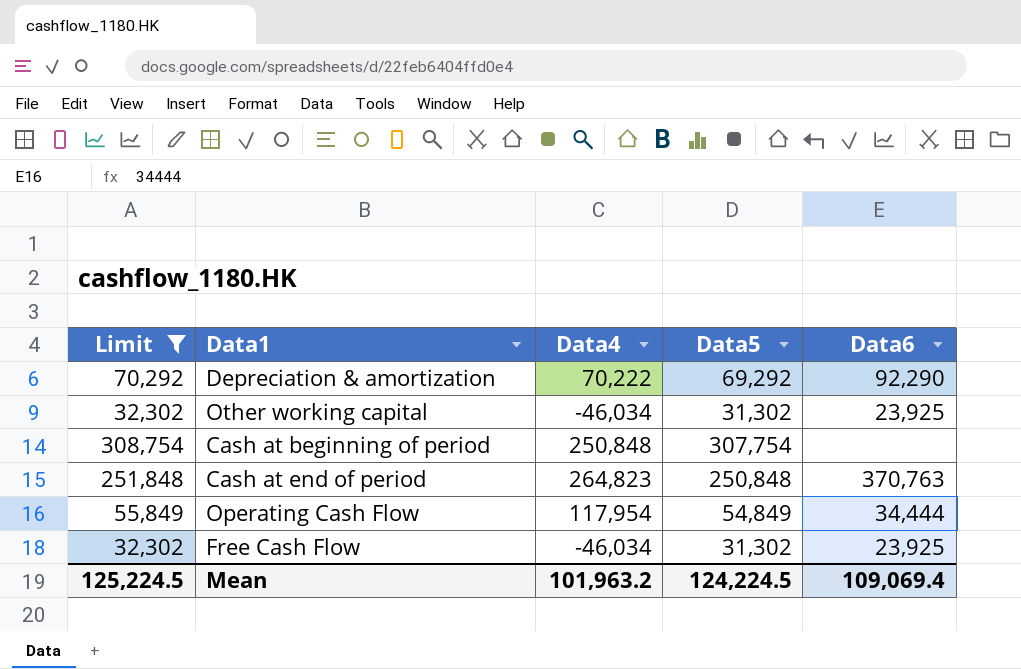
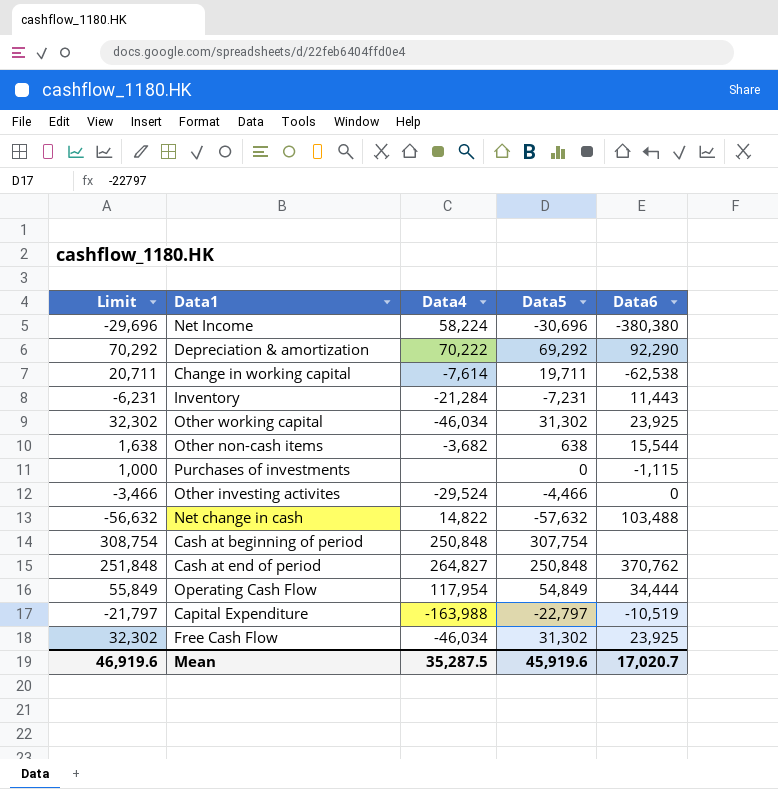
filter: Limit >= 32,302 -> none
Cash at end of period | Data4: 264,823 -> 264,827
Cash at end of period | Data6: 370,763 -> 370,762
Mean | Limit: 125,224.5 -> 46,919.6
Mean | Data4: 101,963.2 -> 35,287.5
Mean | Data5: 124,224.5 -> 45,919.6
Mean | Data6: 109,069.4 -> 17,020.7

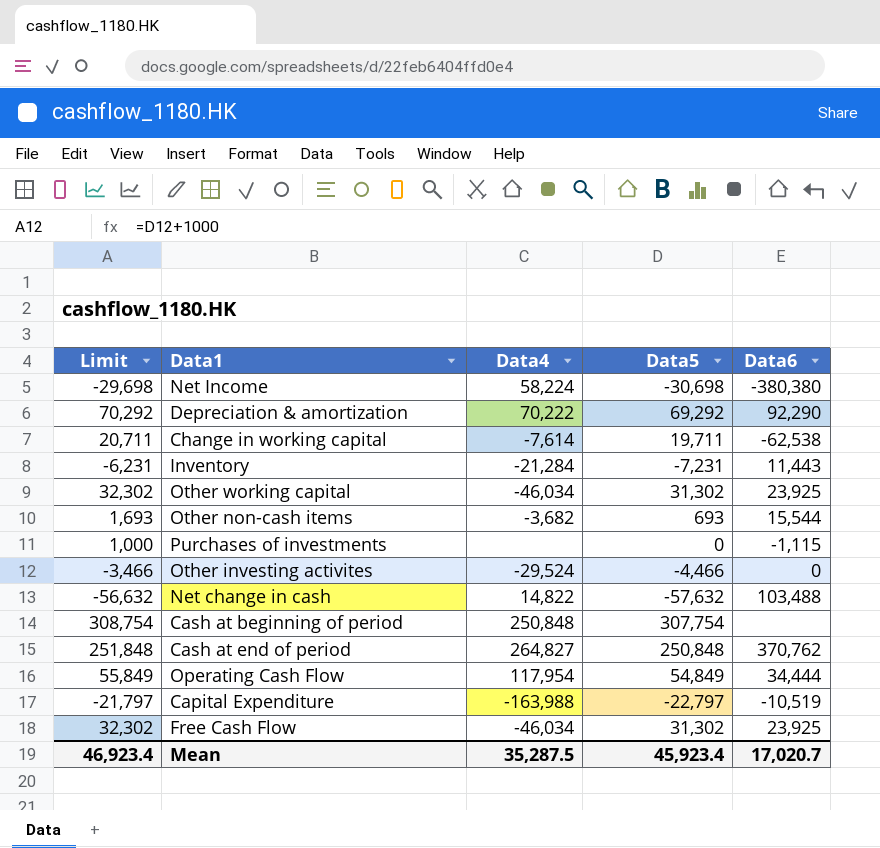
Net Income | Limit: -29,696 -> -29,698
Net Income | Data5: -30,696 -> -30,698
Other non-cash items | Limit: 1,638 -> 1,693
Other non-cash items | Data5: 638 -> 693
Mean | Limit: 46,919.6 -> 46,923.4
Mean | Data5: 45,919.6 -> 45,923.4

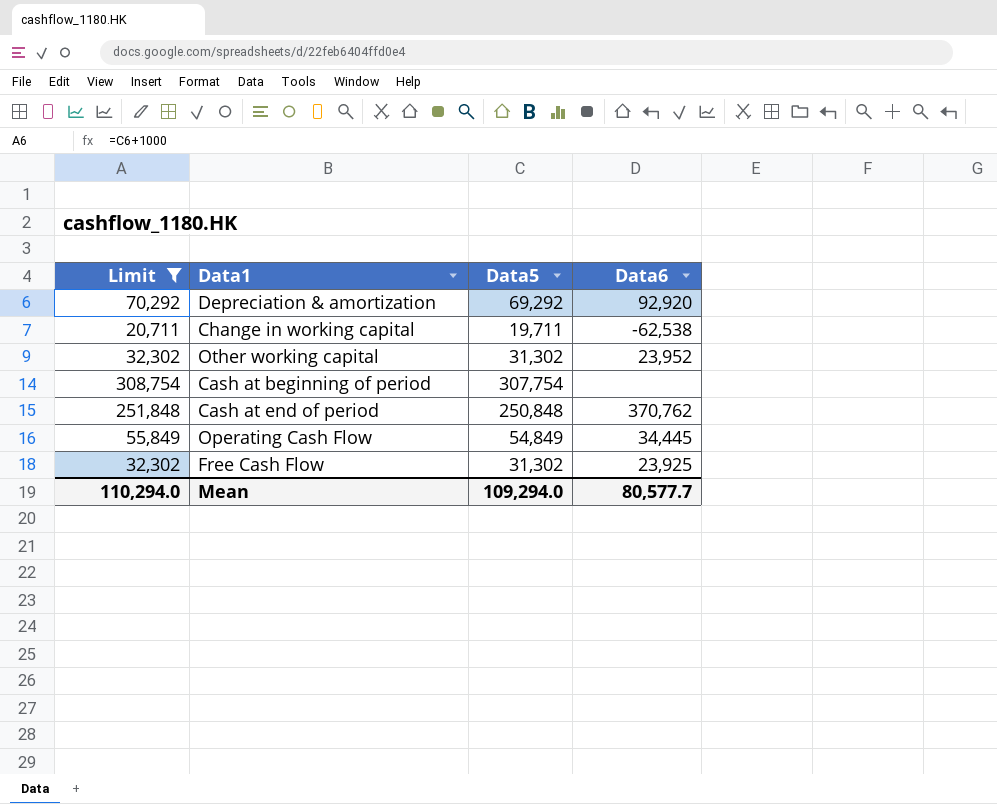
filter: none -> Limit >= 20,711
column Data4 | position: 3 -> none
Depreciation & amortization | Data6: 92,290 -> 92,920
Other working capital | Data6: 23,925 -> 23,952
Operating Cash Flow | Data6: 34,444 -> 34,445
Mean | Limit: 46,923.4 -> 110,294.0
Mean | Data5: 45,923.4 -> 109,294.0
Mean | Data6: 17,020.7 -> 80,577.7

